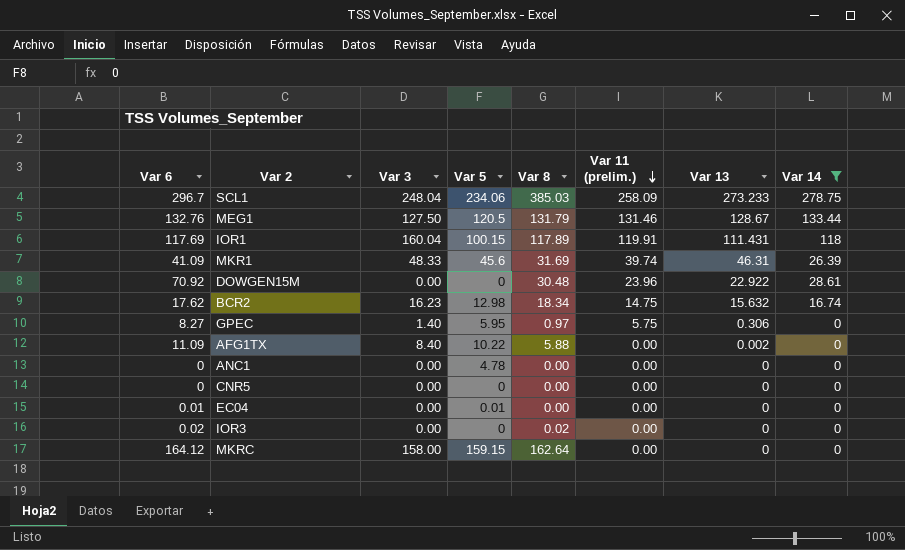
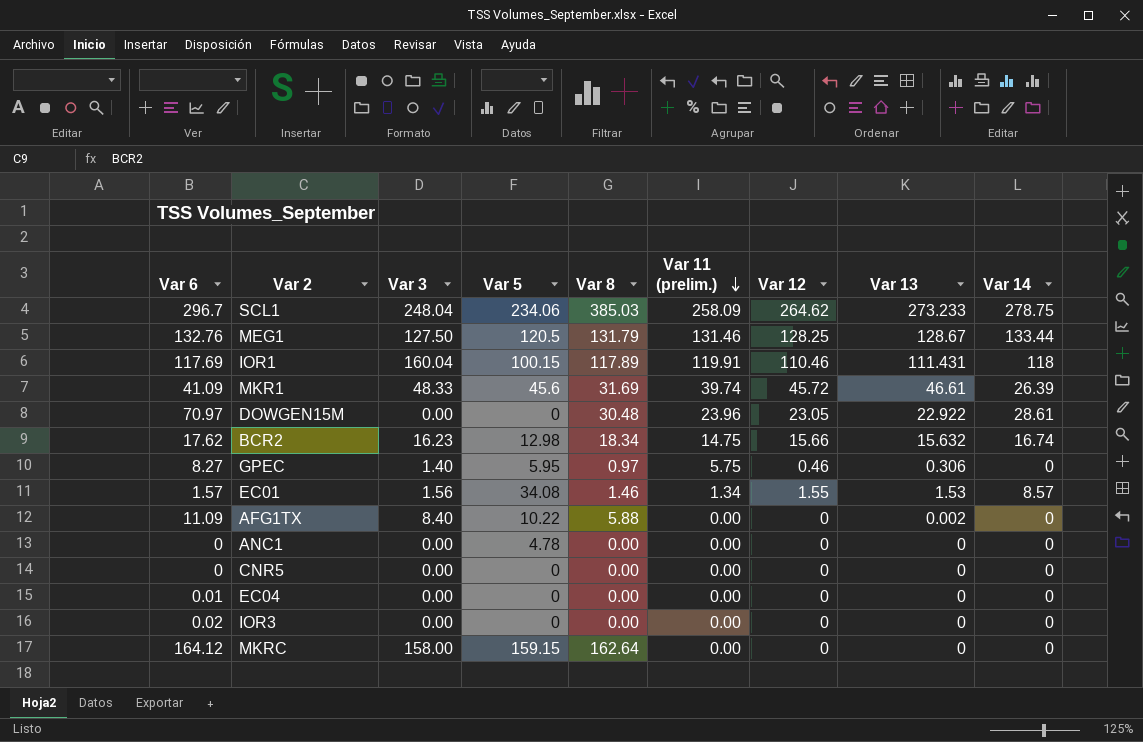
filter: Var 14 != 8.57 -> none
column Var 12 | position: none -> 7
MKR1 | Var 13: 46.31 -> 46.61
DOWGEN15M | Var 6: 70.92 -> 70.97
EC04 | Var 5: 0.01 -> 0
IOR3 | Var 8: 0.02 -> 0.00

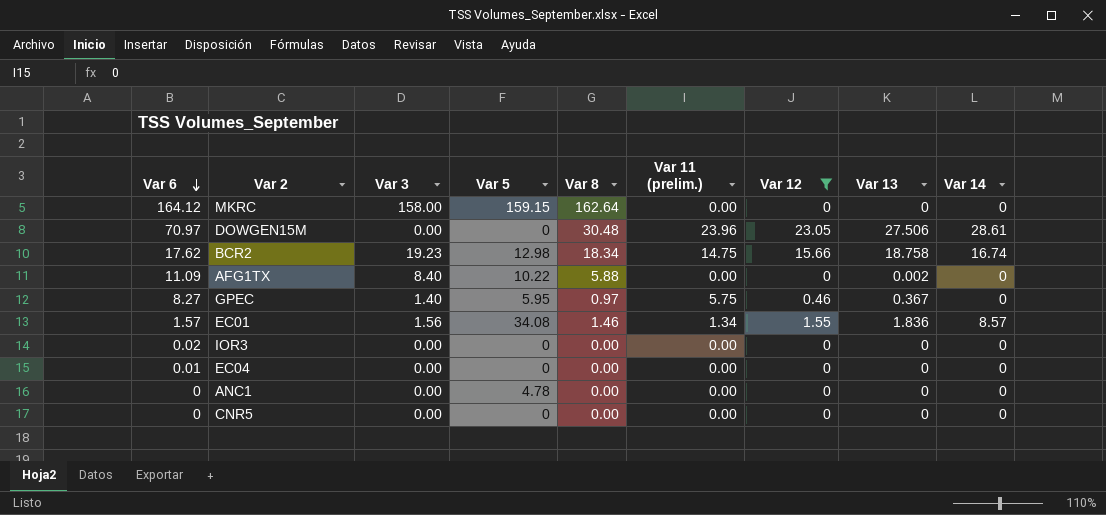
filter: none -> Var 12 <= 23.05
row order: Var 11 (prelim.) descending -> Var 6 descending
DOWGEN15M | Var 13: 22.922 -> 27.506
BCR2 | Var 3: 16.23 -> 19.23
BCR2 | Var 13: 15.632 -> 18.758
GPEC | Var 13: 0.306 -> 0.367
EC01 | Var 13: 1.53 -> 1.836

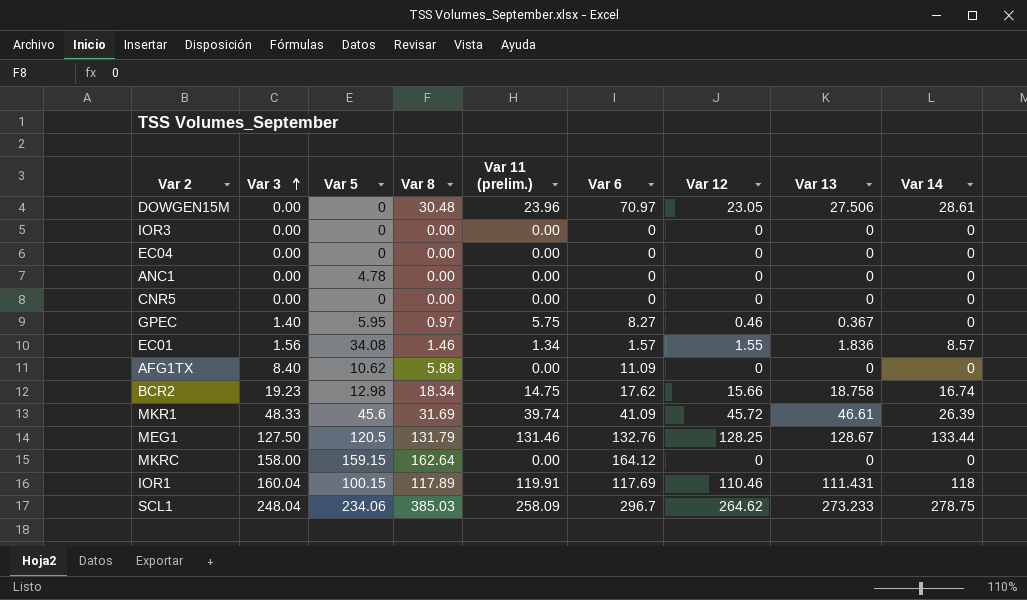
filter: Var 12 <= 23.05 -> none
row order: Var 6 descending -> Var 3 ascending
column Var 6 | position: 1 -> 6
IOR3 | Var 6: 0.02 -> 0
EC04 | Var 6: 0.01 -> 0
AFG1TX | Var 5: 10.22 -> 10.62
AFG1TX | Var 13: 0.002 -> 0

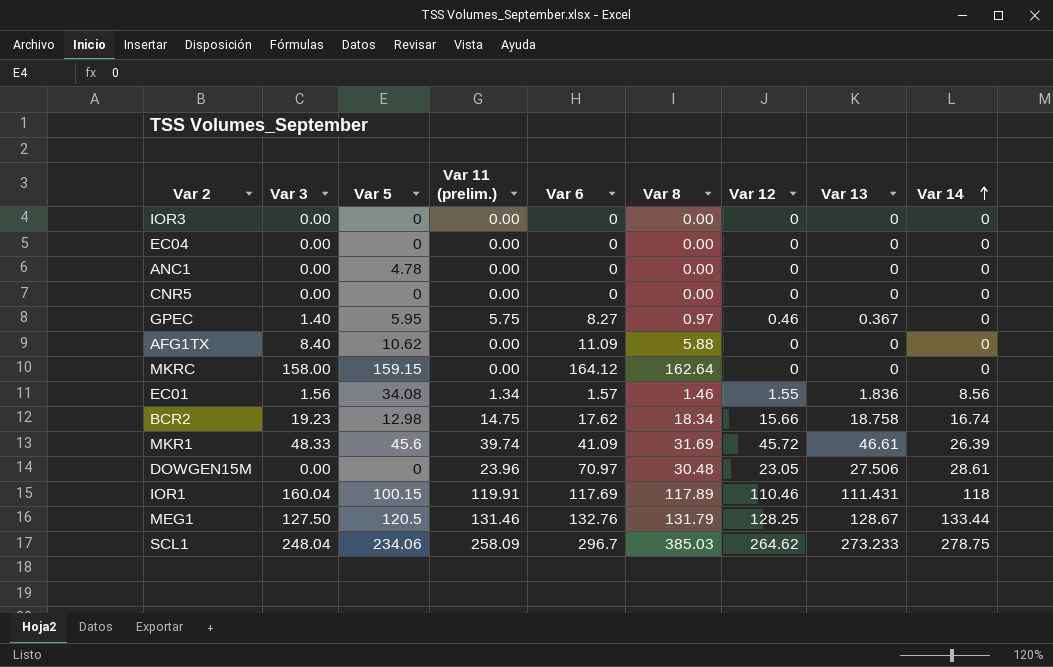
row order: Var 3 ascending -> Var 14 ascending
column Var 8 | position: 4 -> 6
EC01 | Var 14: 8.57 -> 8.56

